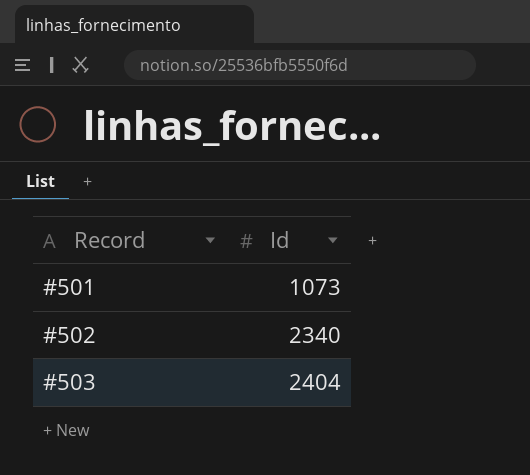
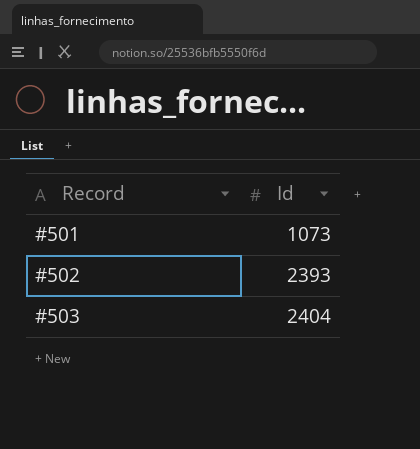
#502 | Id: 2340 -> 2393

